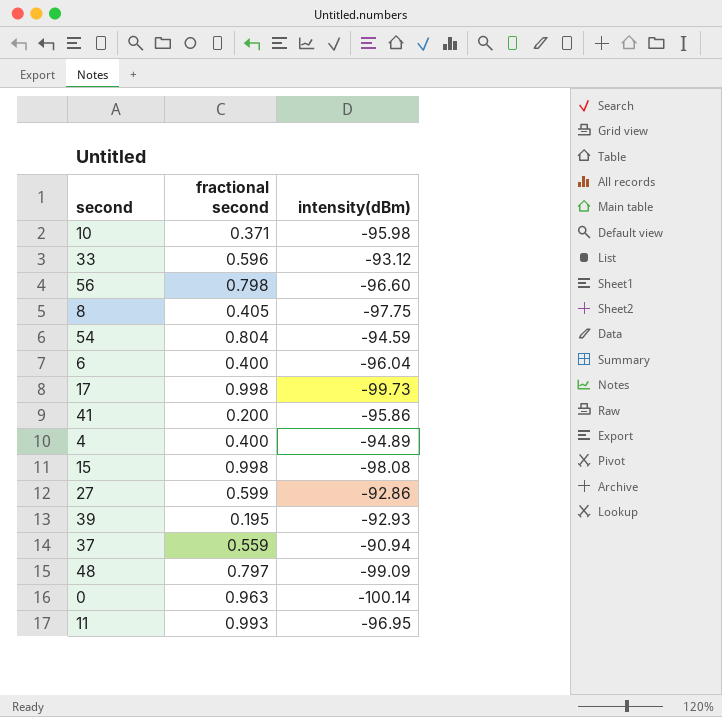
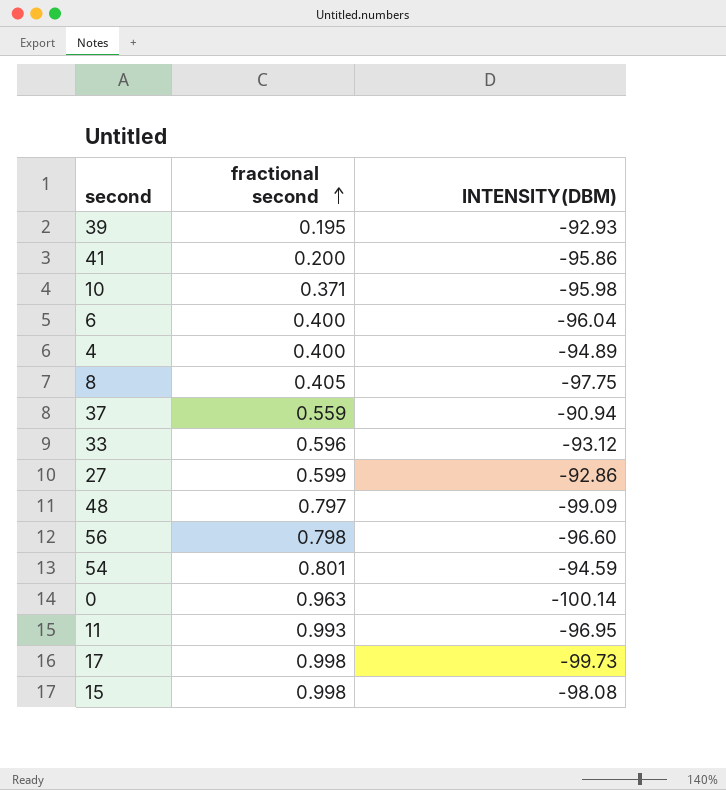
row order: none -> fractional second ascending
column name: intensity(dBm) -> INTENSITY(DBM)
54 | fractional second: 0.804 -> 0.801

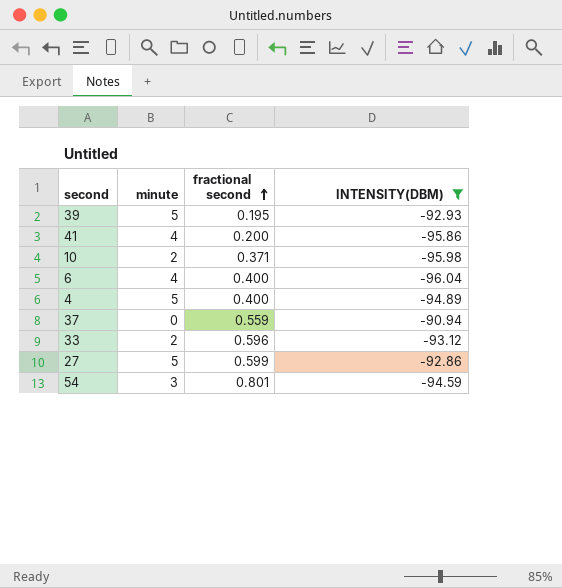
filter: none -> INTENSITY(DBM) >= -96.04
column minute | position: none -> 2

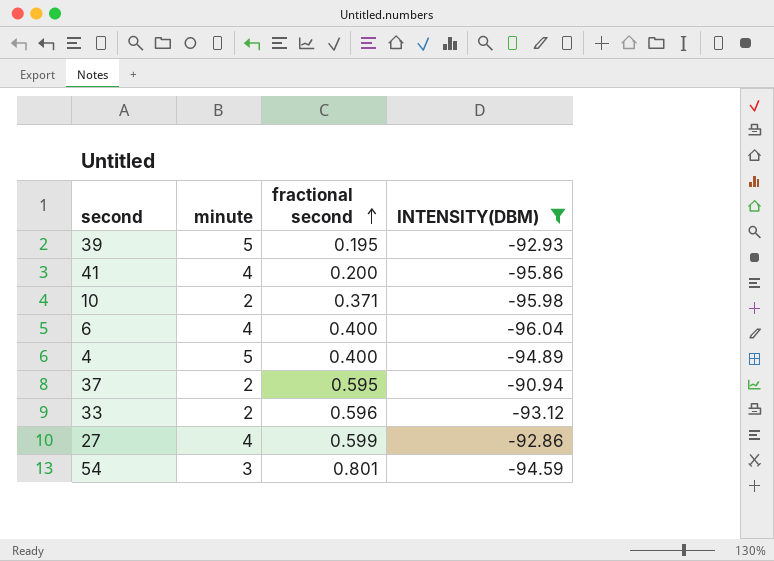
37 | minute: 0 -> 2
37 | fractional second: 0.559 -> 0.595
27 | minute: 5 -> 4

